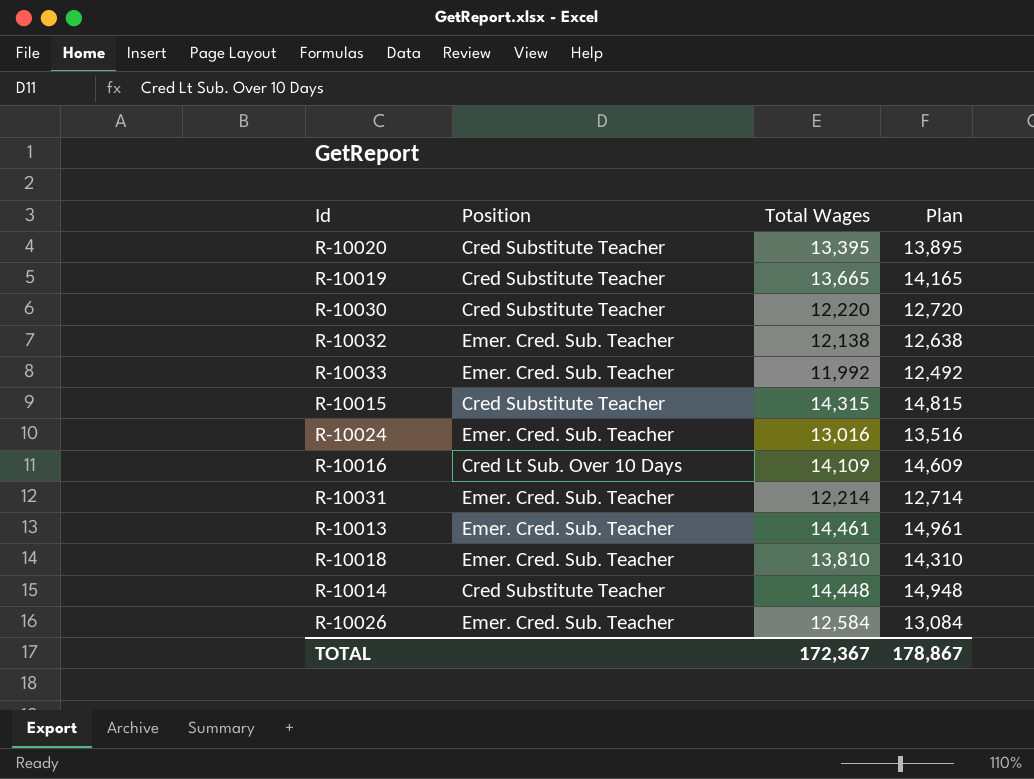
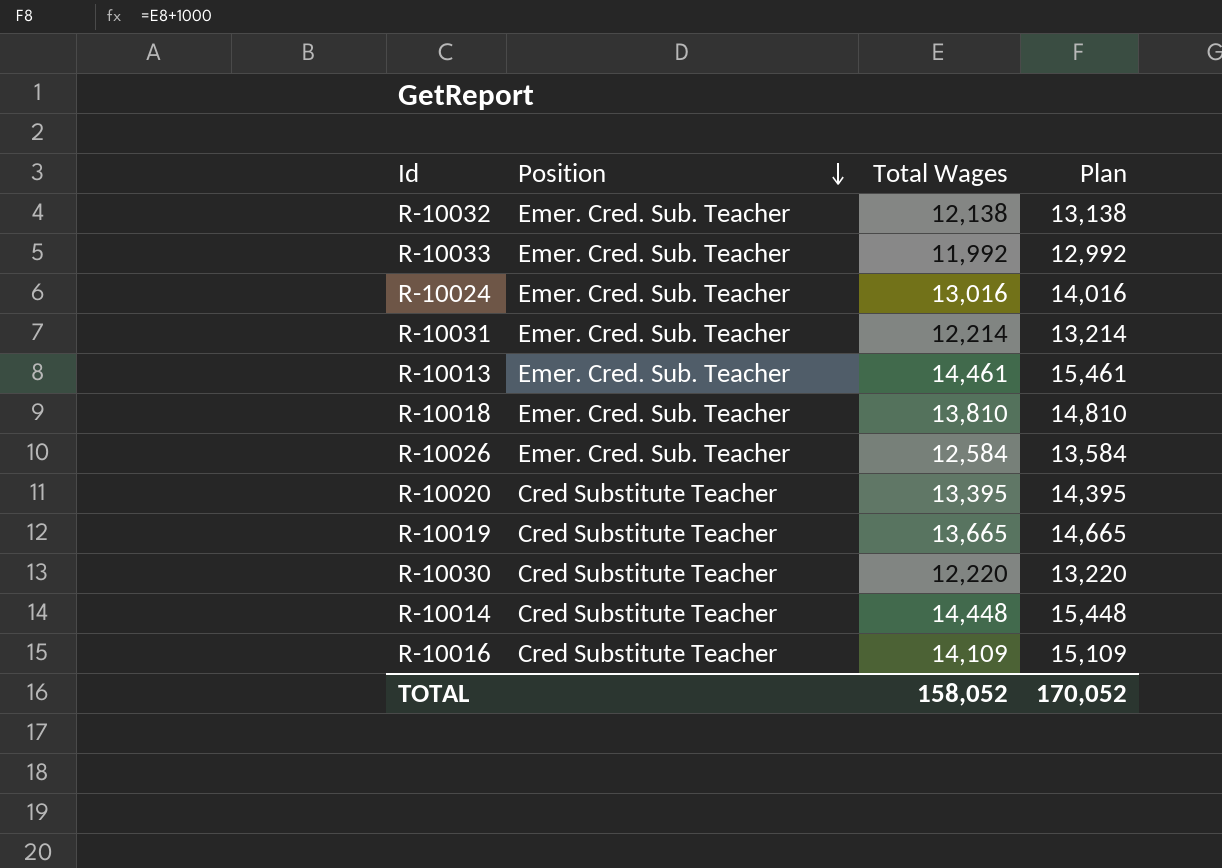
row order: none -> Position descending
column Plan | formula: [Total Wages] + 500 -> [Total Wages] + 1000
row R-10015: Cred Substitute Teacher | 14,315 | 14,815 -> none
R-10016 | Position: Cred Lt Sub. Over 10 Days -> Cred Substitute Teacher
TOTAL | Total Wages: 172,367 -> 158,052
TOTAL | Plan: 178,867 -> 170,052

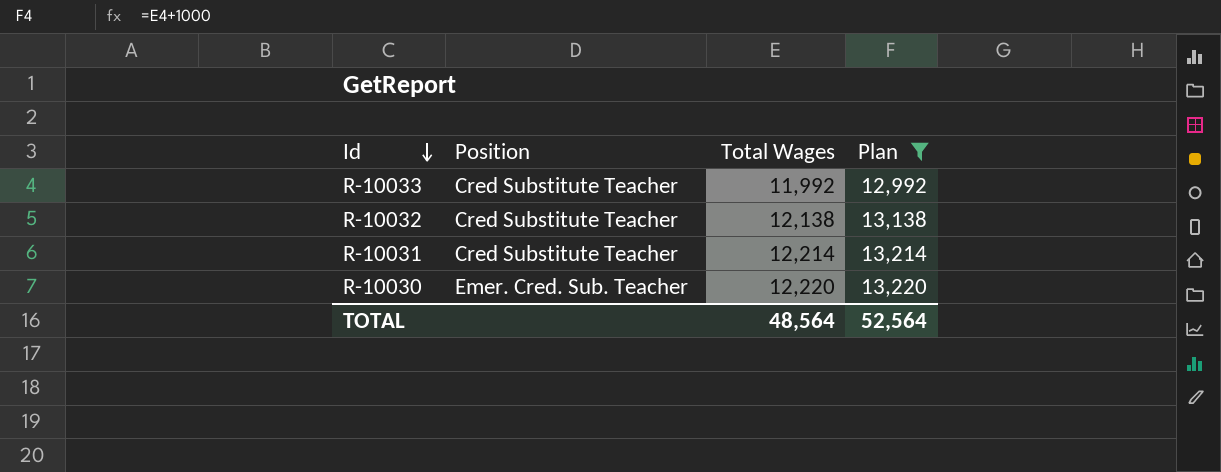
filter: none -> Plan <= 13,220
row order: Position descending -> Id descending
R-10033 | Position: Emer. Cred. Sub. Teacher -> Cred Substitute Teacher
R-10032 | Position: Emer. Cred. Sub. Teacher -> Cred Substitute Teacher
R-10031 | Position: Emer. Cred. Sub. Teacher -> Cred Substitute Teacher
R-10030 | Position: Cred Substitute Teacher -> Emer. Cred. Sub. Teacher
TOTAL | Total Wages: 158,052 -> 48,564
TOTAL | Plan: 170,052 -> 52,564

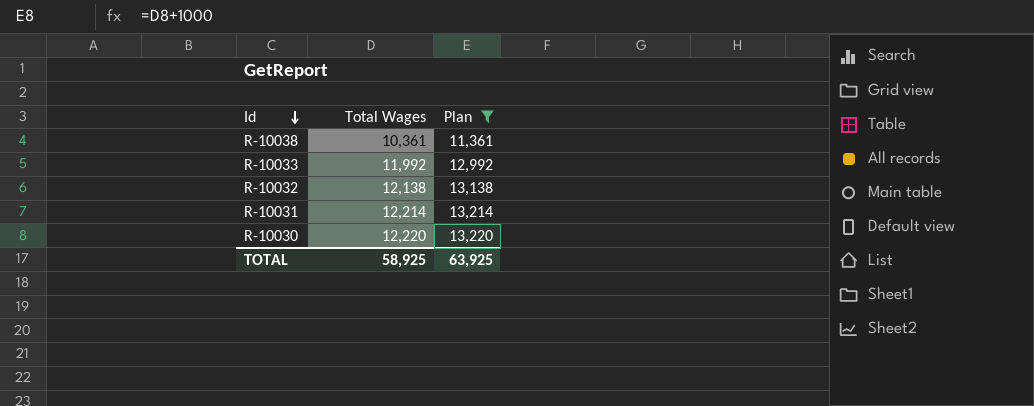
column Position | position: 2 -> none
row R-10038: none -> 10,361 | 11,361
TOTAL | Total Wages: 48,564 -> 58,925
TOTAL | Plan: 52,564 -> 63,925

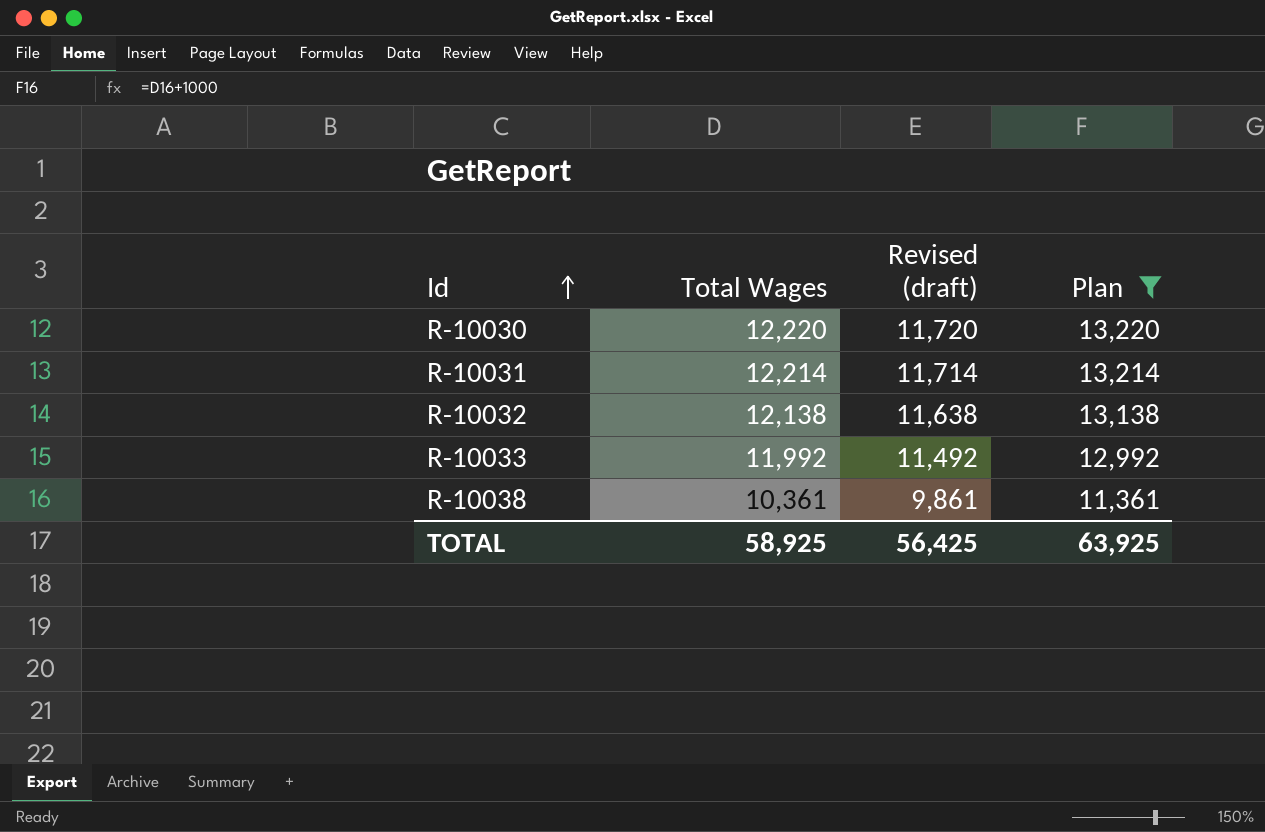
row order: Id descending -> Id ascending
column Revised (draft) | formula: none -> [Total Wages] - 500

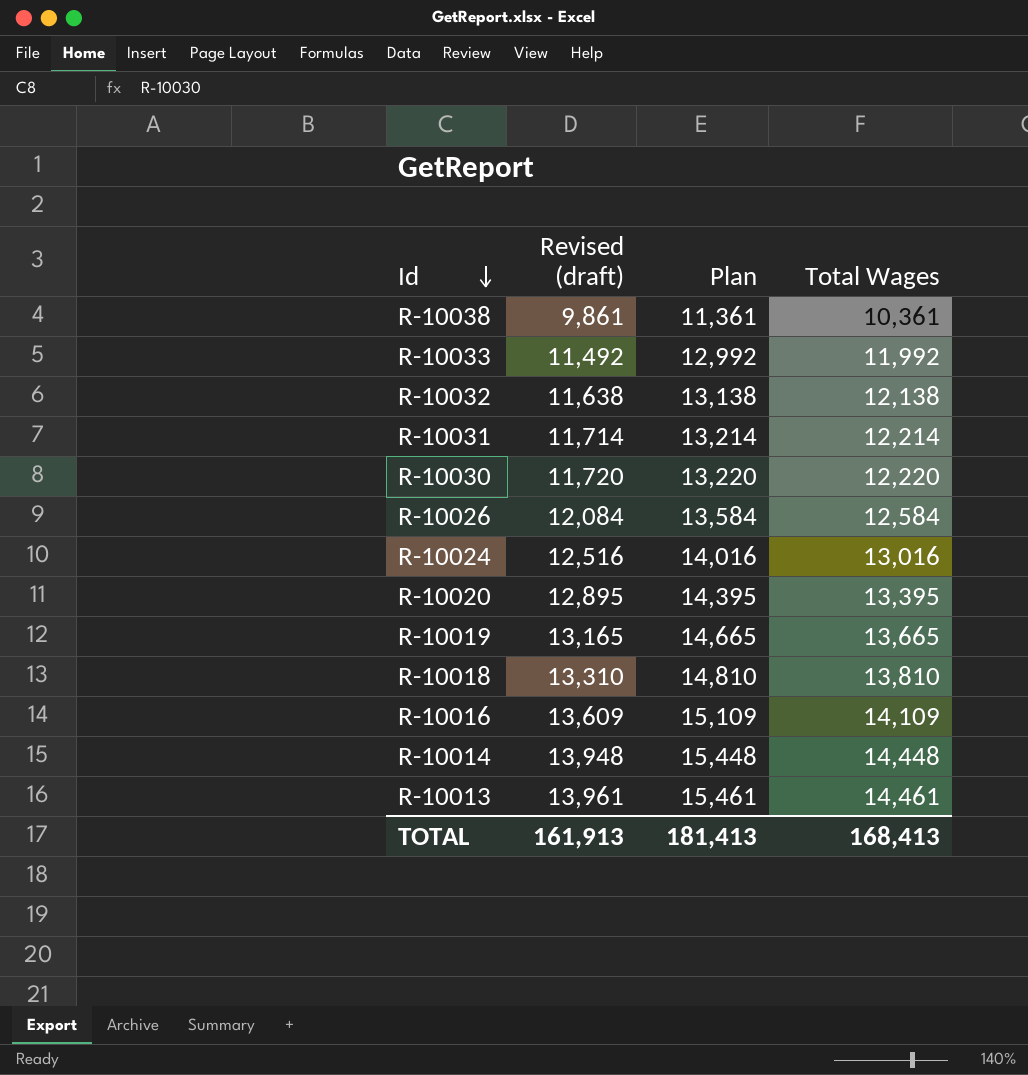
filter: Plan <= 13,220 -> none
row order: Id ascending -> Id descending
column Total Wages | position: 2 -> 4
TOTAL | Revised (draft): 56,425 -> 161,913
TOTAL | Plan: 63,925 -> 181,413
TOTAL | Total Wages: 58,925 -> 168,413

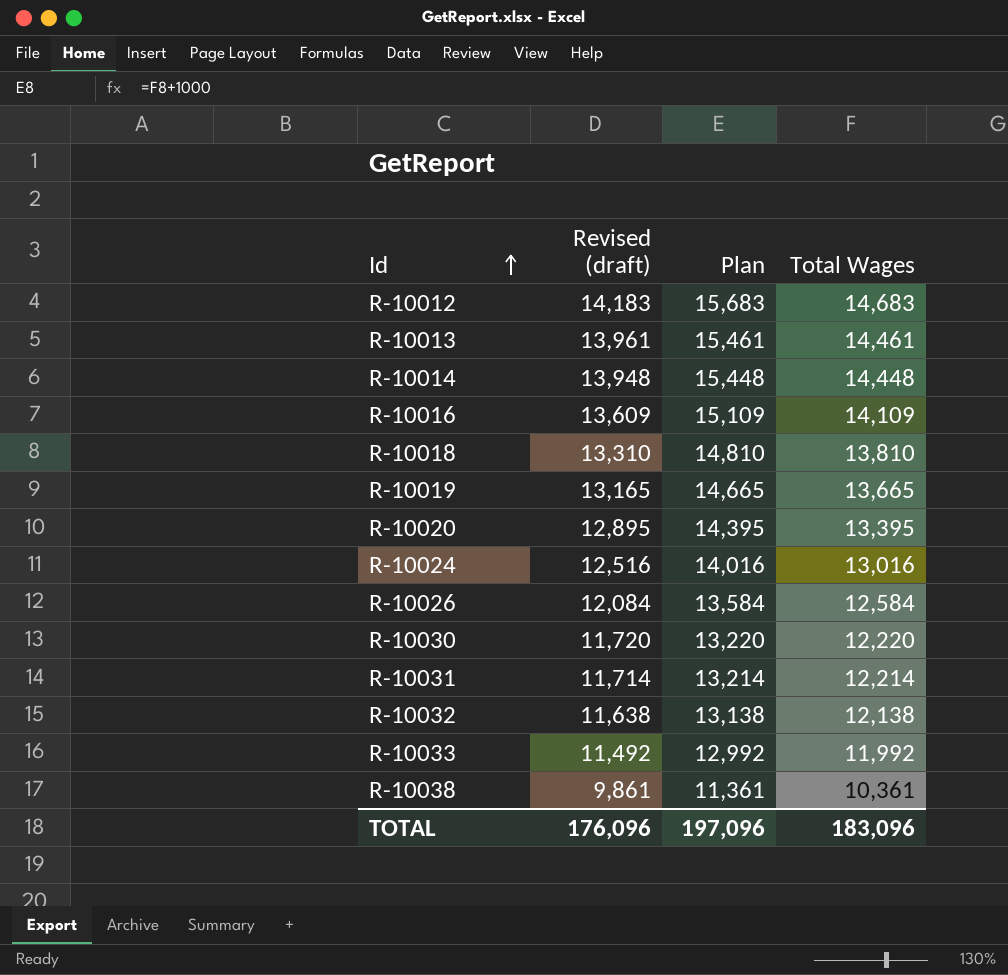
row order: Id descending -> Id ascending
row R-10012: none -> 14,183 | 15,683 | 14,683
TOTAL | Revised (draft): 161,913 -> 176,096
TOTAL | Plan: 181,413 -> 197,096
TOTAL | Total Wages: 168,413 -> 183,096

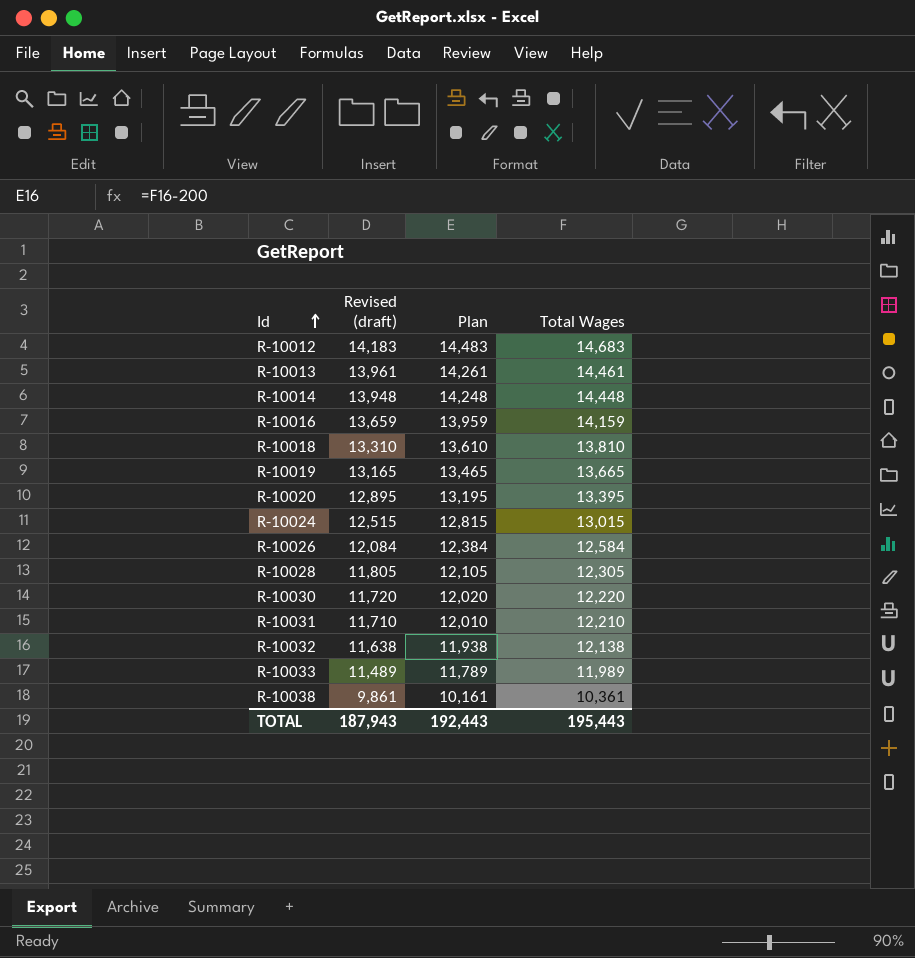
column Plan | formula: [Total Wages] + 1000 -> [Total Wages] - 200
R-10016 | Revised (draft): 13,609 -> 13,659
R-10016 | Total Wages: 14,109 -> 14,159
R-10024 | Revised (draft): 12,516 -> 12,515
R-10024 | Total Wages: 13,016 -> 13,015
row R-10028: none -> 11,805 | 12,105 | 12,305
R-10031 | Revised (draft): 11,714 -> 11,710
R-10031 | Total Wages: 12,214 -> 12,210
R-10033 | Revised (draft): 11,492 -> 11,489
R-10033 | Total Wages: 11,992 -> 11,989
TOTAL | Revised (draft): 176,096 -> 187,943
TOTAL | Plan: 197,096 -> 192,443
TOTAL | Total Wages: 183,096 -> 195,443

